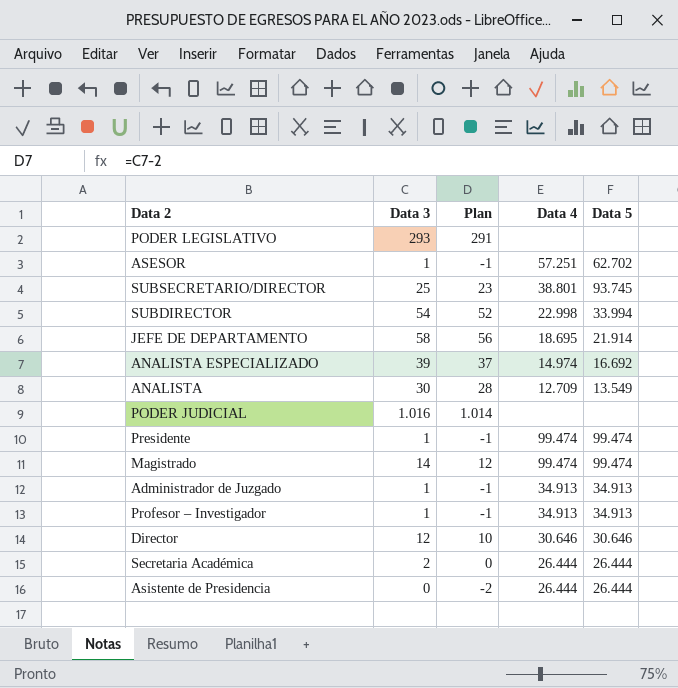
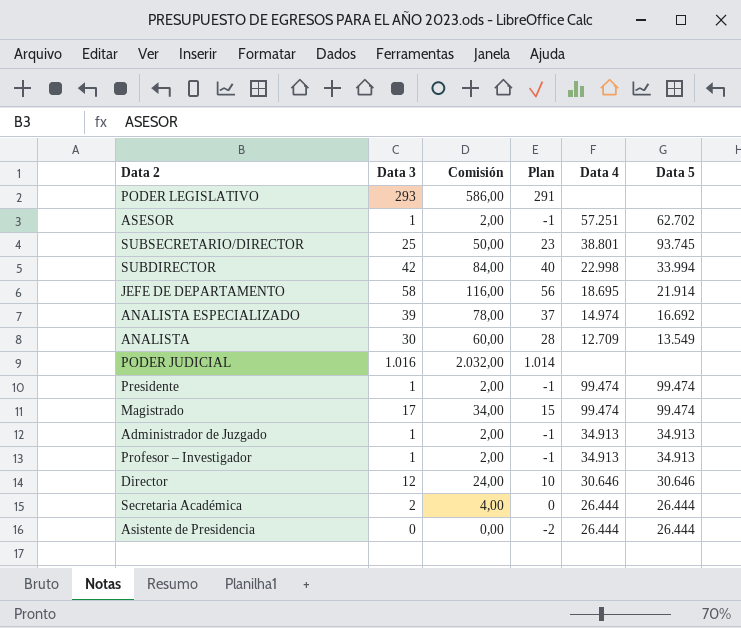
column Comisión | formula: none -> [Data 3] * 2
SUBDIRECTOR | Data 3: 54 -> 42
SUBDIRECTOR | Plan: 52 -> 40
Magistrado | Data 3: 14 -> 17
Magistrado | Plan: 12 -> 15

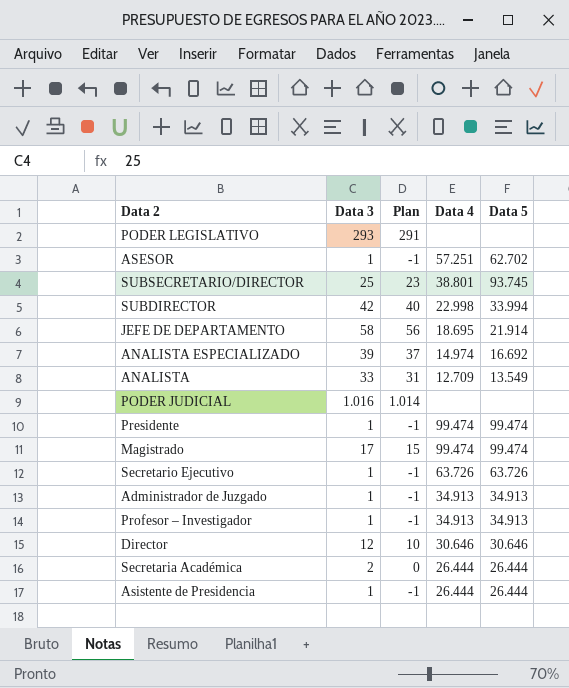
column Comisión | formula: [Data 3] * 2 -> none
ANALISTA | Data 3: 30 -> 33
ANALISTA | Plan: 28 -> 31
row Secretario Ejecutivo: none -> 1 | -1 | 63.726 | 63.726
Asistente de Presidencia | Data 3: 0 -> 1
Asistente de Presidencia | Plan: -2 -> -1

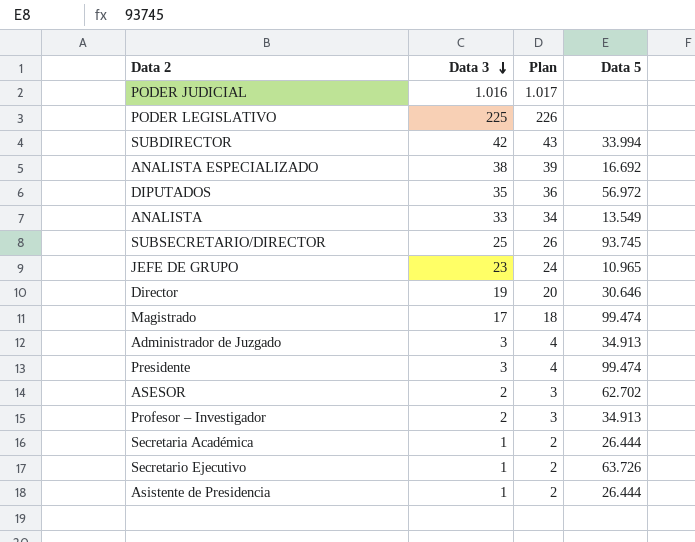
row order: none -> Data 3 descending
column Data 4 | position: 4 -> none
column Plan | formula: [Data 3] - 2 -> [Data 3] + 1
row JEFE DE DEPARTAMENTO: 58 | 56 | 18.695 | 21.914 -> none
PODER LEGISLATIVO | Data 3: 293 -> 225
ANALISTA ESPECIALIZADO | Data 3: 39 -> 38
row DIPUTADOS: none -> 35 | 36 | 56.972
row JEFE DE GRUPO: none -> 23 | 24 | 10.965
Director | Data 3: 12 -> 19
Administrador de Juzgado | Data 3: 1 -> 3
Presidente | Data 3: 1 -> 3
ASESOR | Data 3: 1 -> 2
Profesor – Investigador | Data 3: 1 -> 2
Secretaria Académica | Data 3: 2 -> 1

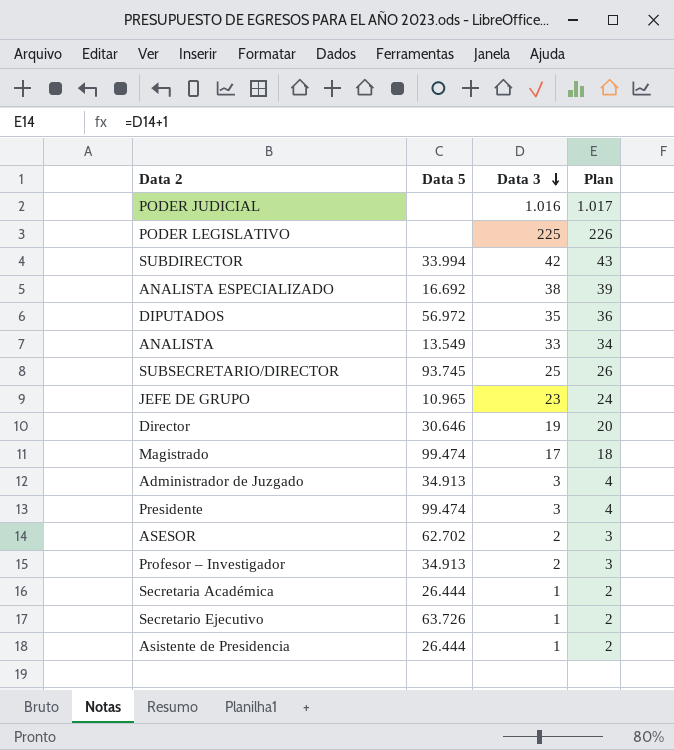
column Data 5 | position: 4 -> 2

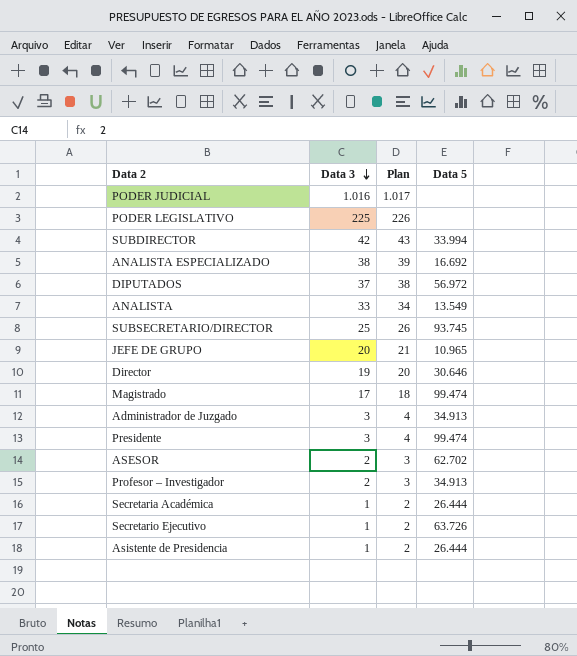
column Data 5 | position: 2 -> 4
DIPUTADOS | Data 3: 35 -> 37
DIPUTADOS | Plan: 36 -> 38
JEFE DE GRUPO | Data 3: 23 -> 20
JEFE DE GRUPO | Plan: 24 -> 21

